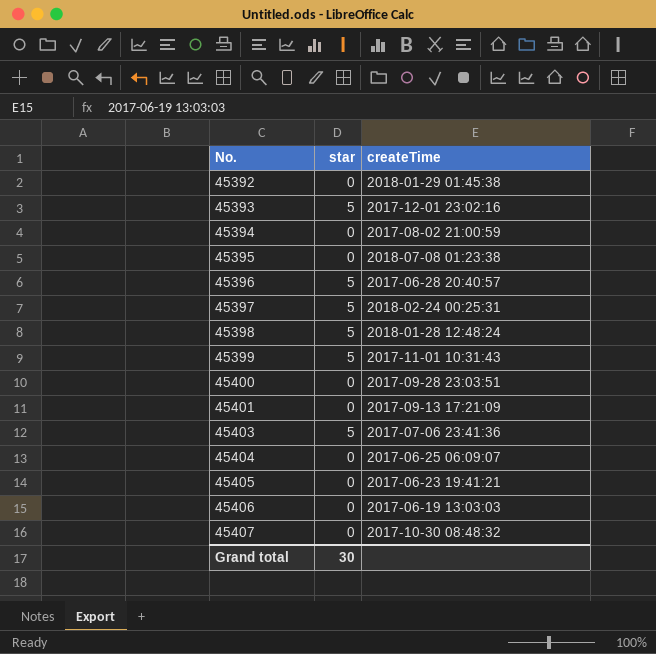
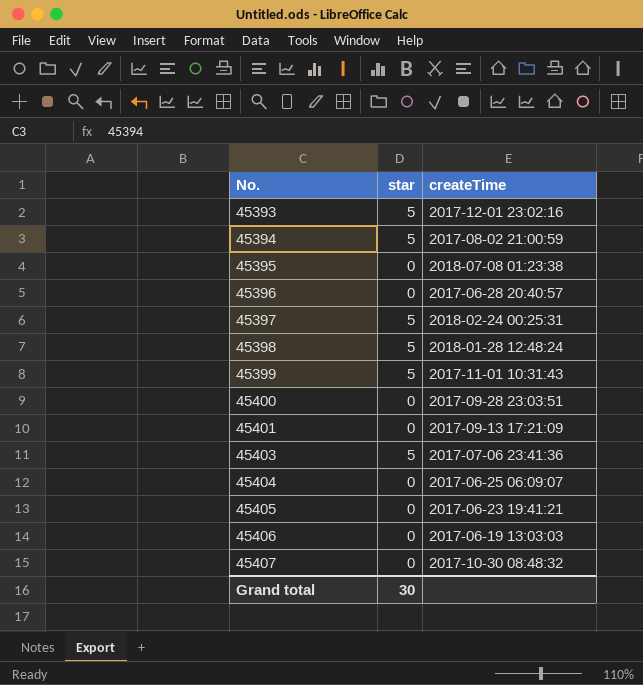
row 45392: 0 | 2018-01-29 01:45:38 -> none
45394 | star: 0 -> 5
45396 | star: 5 -> 0

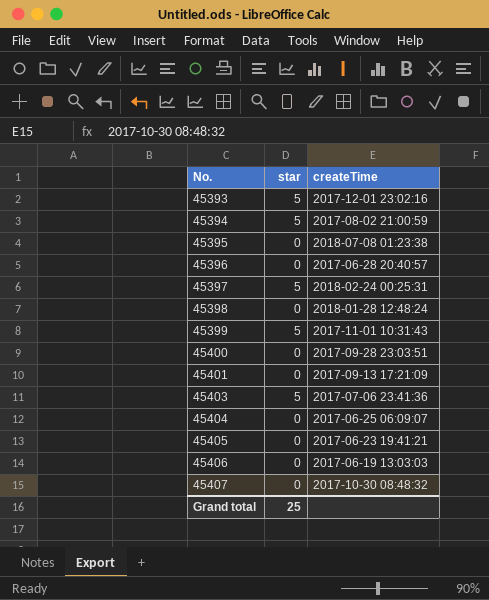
45398 | star: 5 -> 0
Grand total | star: 30 -> 25

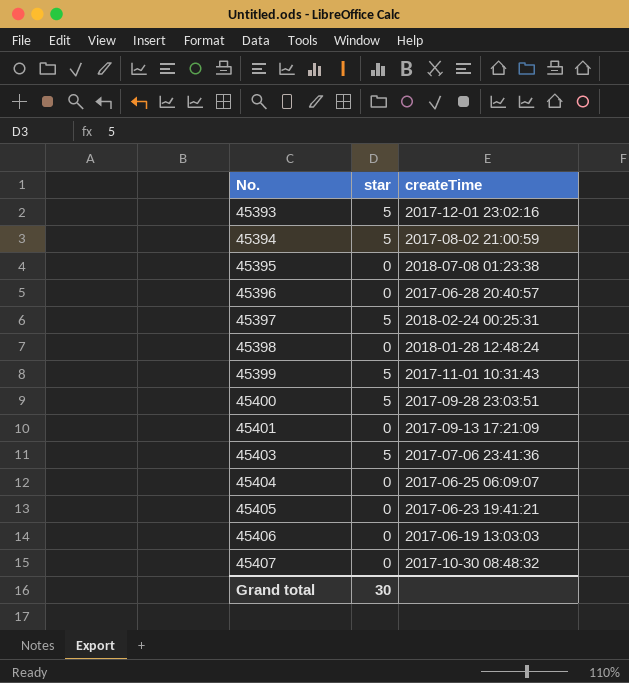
45400 | star: 0 -> 5
Grand total | star: 25 -> 30

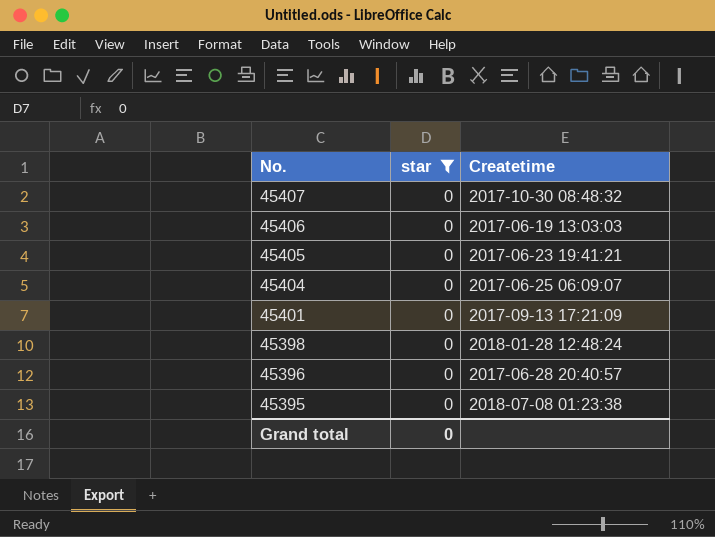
filter: none -> star = 0
row order: No. ascending -> No. descending
column name: createTime -> Createtime
Grand total | star: 30 -> 0

